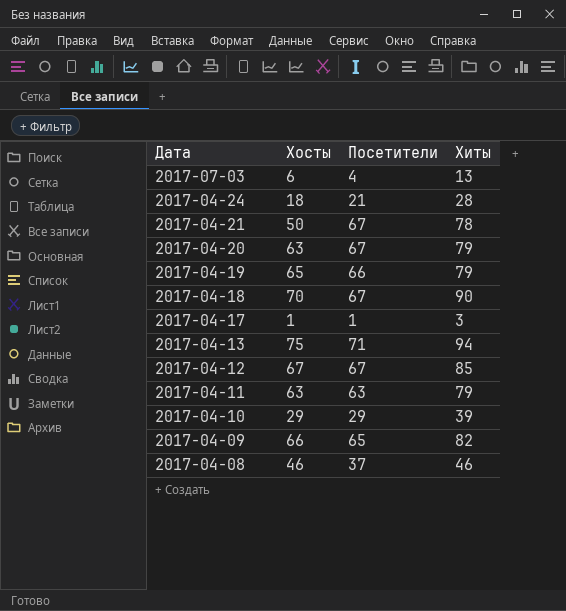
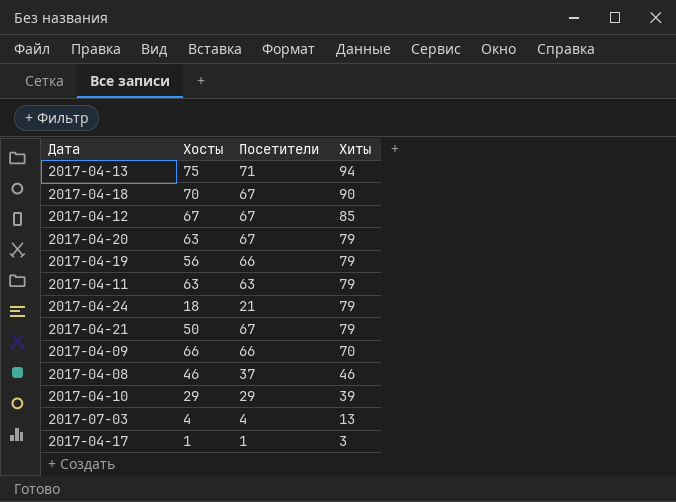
row order: Дата descending -> Хиты descending
2017-04-19 | Хосты: 65 -> 56
2017-04-24 | Хиты: 28 -> 79
2017-04-21 | Хиты: 78 -> 79
2017-04-09 | Посетители: 65 -> 66
2017-04-09 | Хиты: 82 -> 70
2017-07-03 | Хосты: 6 -> 4

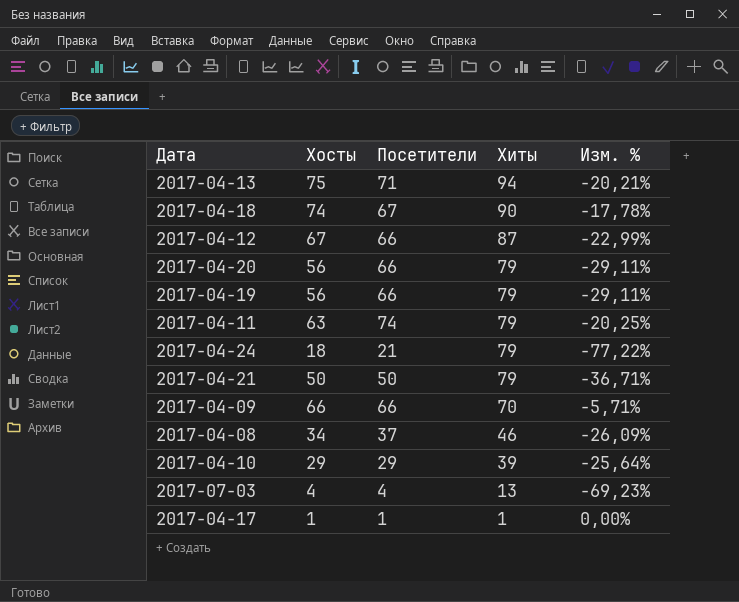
column Изм. % | formula: none -> ([Хосты] - [Хиты]) / [Хиты]
2017-04-18 | Хосты: 70 -> 74
2017-04-12 | Посетители: 67 -> 66
2017-04-12 | Хиты: 85 -> 87
2017-04-20 | Хосты: 63 -> 56
2017-04-20 | Посетители: 67 -> 66
2017-04-11 | Посетители: 63 -> 74
2017-04-21 | Посетители: 67 -> 50
2017-04-08 | Хосты: 46 -> 34
2017-04-17 | Хиты: 3 -> 1

